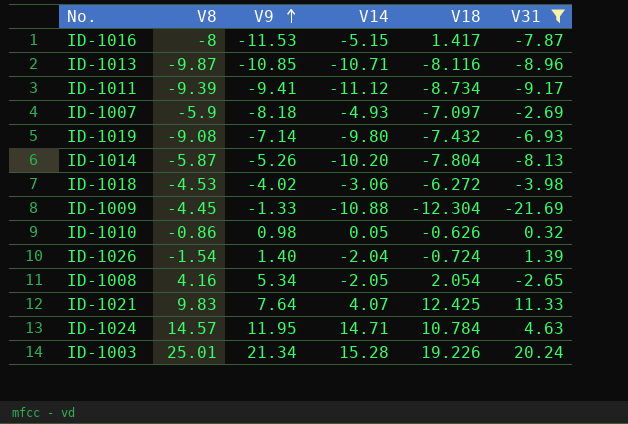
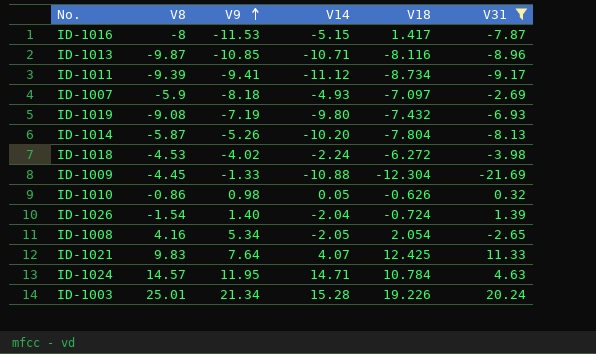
ID-1019 | V9: -7.14 -> -7.19
ID-1018 | V14: -3.06 -> -2.24

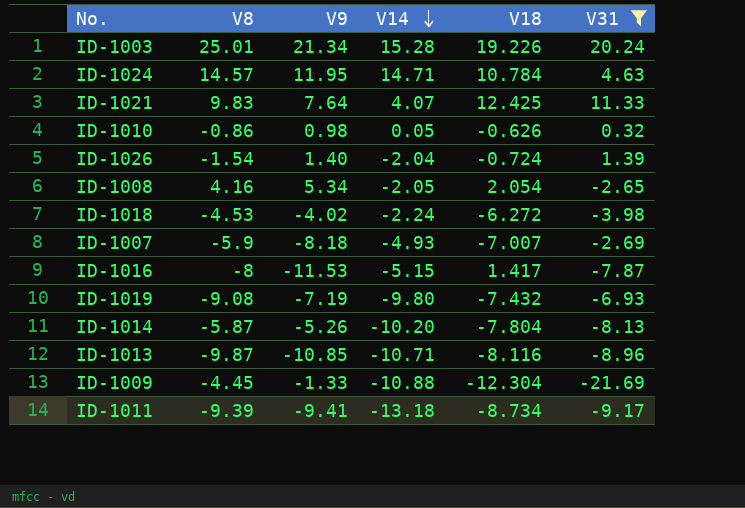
row order: V9 ascending -> V14 descending
ID-1007 | V18: -7.097 -> -7.007
ID-1011 | V14: -11.12 -> -13.18

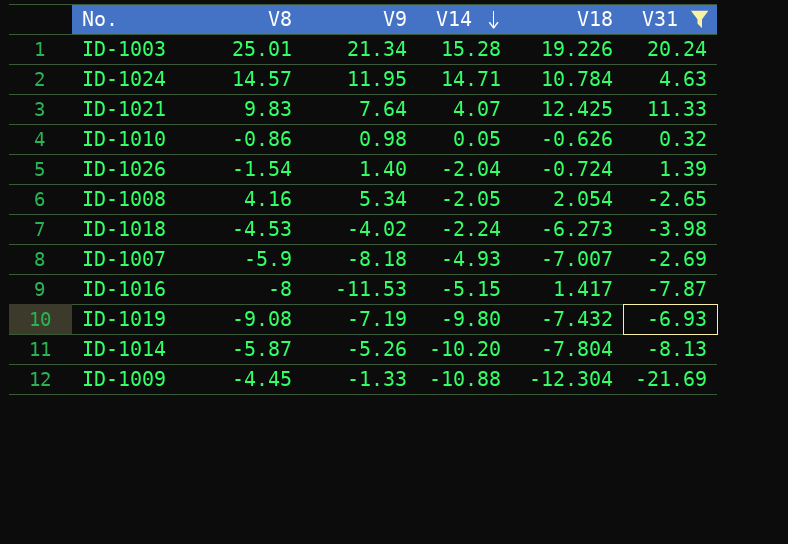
row ID-1013: -9.87 | -10.85 | -10.71 | -8.116 | -8.96 -> none
row ID-1011: -9.39 | -9.41 | -13.18 | -8.734 | -9.17 -> none
ID-1018 | V18: -6.272 -> -6.273

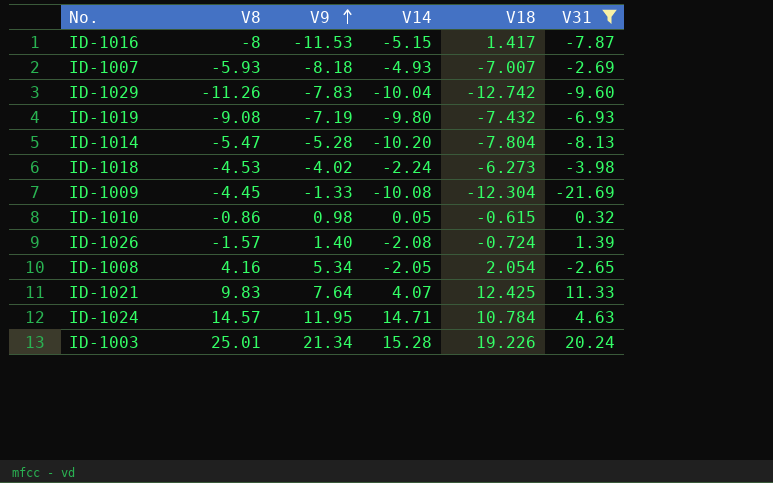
row order: V14 descending -> V9 ascending
ID-1007 | V8: -5.9 -> -5.93
row ID-1029: none -> -11.26 | -7.83 | -10.04 | -12.742 | -9.60
ID-1014 | V8: -5.87 -> -5.47
ID-1014 | V9: -5.26 -> -5.28
ID-1009 | V14: -10.88 -> -10.08
ID-1010 | V18: -0.626 -> -0.615
ID-1026 | V8: -1.54 -> -1.57
ID-1026 | V14: -2.04 -> -2.08

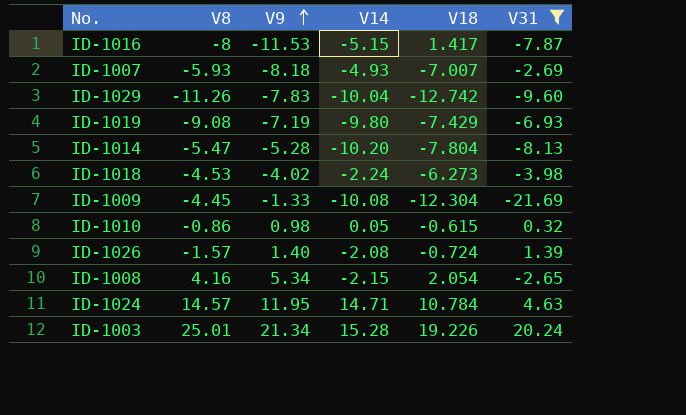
row ID-1021: 9.83 | 7.64 | 4.07 | 12.425 | 11.33 -> none
ID-1019 | V18: -7.432 -> -7.429
ID-1008 | V14: -2.05 -> -2.15

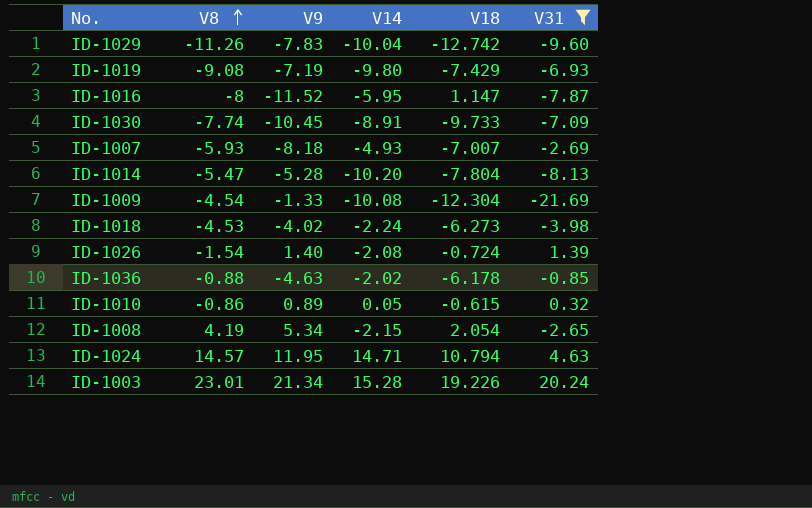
row order: V9 ascending -> V8 ascending
ID-1016 | V9: -11.53 -> -11.52
ID-1016 | V14: -5.15 -> -5.95
ID-1016 | V18: 1.417 -> 1.147
row ID-1030: none -> -7.74 | -10.45 | -8.91 | -9.733 | -7.09
ID-1009 | V8: -4.45 -> -4.54
ID-1026 | V8: -1.57 -> -1.54
row ID-1036: none -> -0.88 | -4.63 | -2.02 | -6.178 | -0.85
ID-1010 | V9: 0.98 -> 0.89
ID-1008 | V8: 4.16 -> 4.19
ID-1024 | V18: 10.784 -> 10.794
ID-1003 | V8: 25.01 -> 23.01

